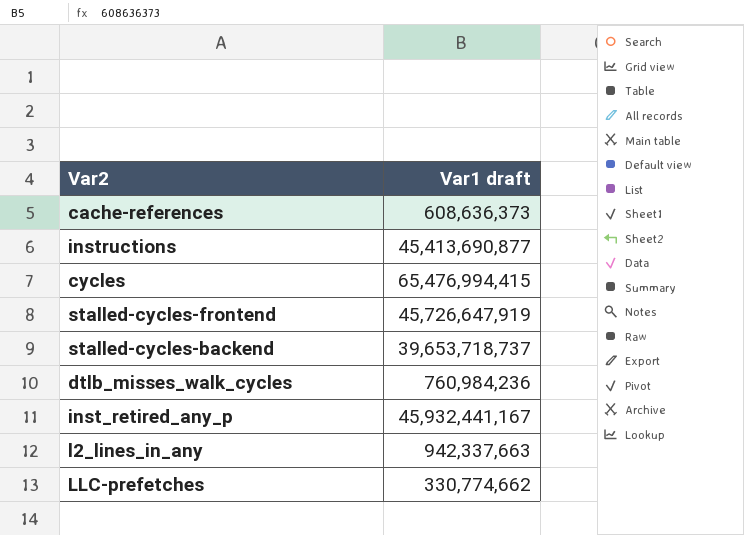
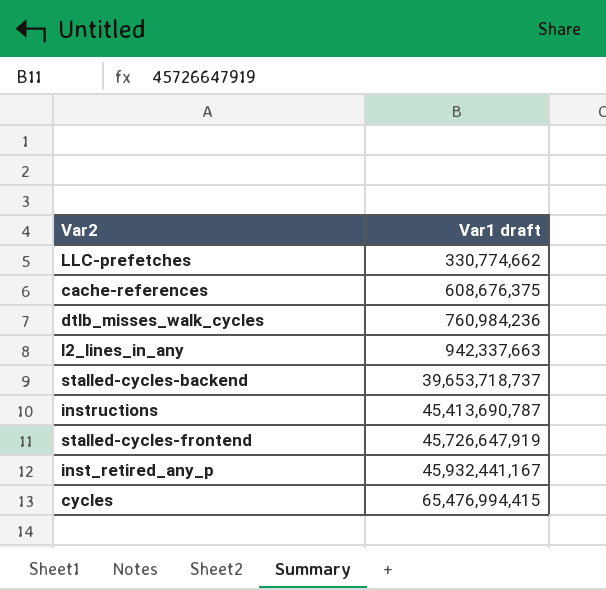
row order: none -> Var1 draft ascending
cache-references | Var1 draft: 608,636,373 -> 608,676,375
instructions | Var1 draft: 45,413,690,877 -> 45,413,690,787

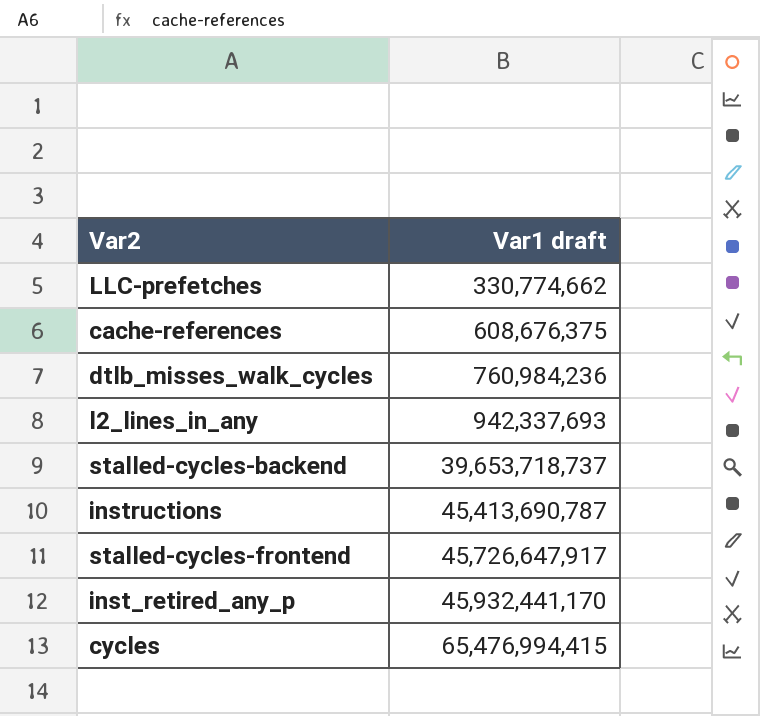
l2_lines_in_any | Var1 draft: 942,337,663 -> 942,337,693
stalled-cycles-frontend | Var1 draft: 45,726,647,919 -> 45,726,647,917
inst_retired_any_p | Var1 draft: 45,932,441,167 -> 45,932,441,170

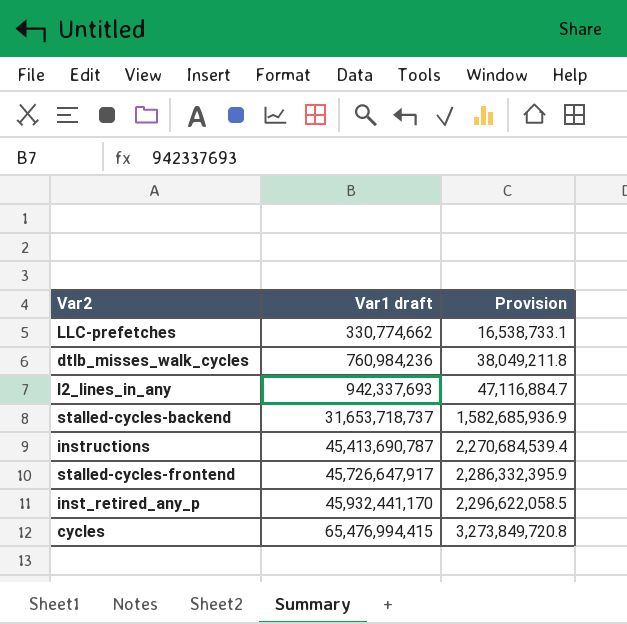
column Provision | formula: none -> [Var1 draft] * 0.05
row cache-references: 608,676,375 -> none
stalled-cycles-backend | Var1 draft: 39,653,718,737 -> 31,653,718,737

